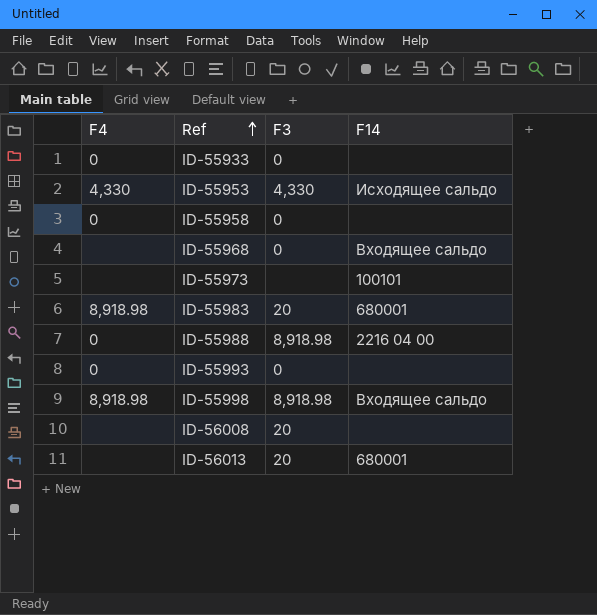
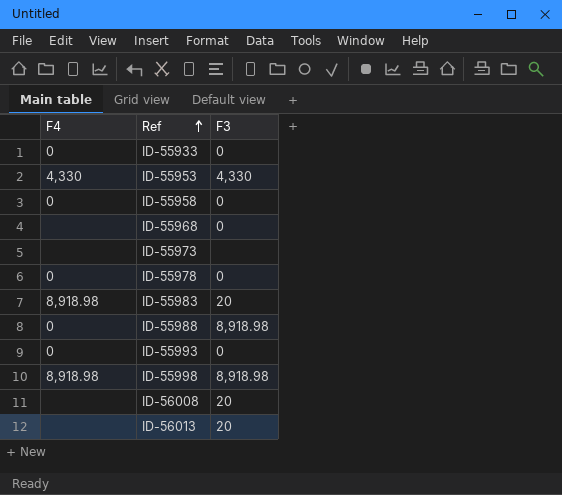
column F14 | position: 4 -> none
row ID-55978: none -> 0 | 0

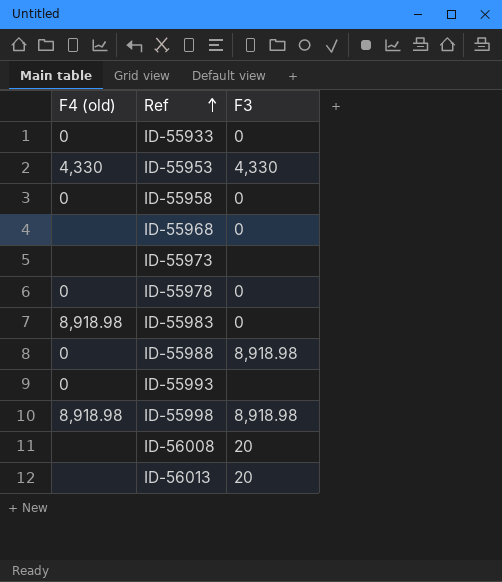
column name: F4 -> F4 (old)
ID-55983 | F3: 20 -> 0
ID-55993 | F3: 0 -> none

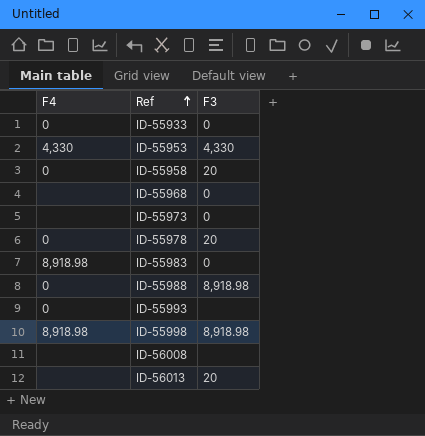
column name: F4 (old) -> F4
ID-55958 | F3: 0 -> 20
ID-55973 | F3: none -> 0
ID-55978 | F3: 0 -> 20
ID-56008 | F3: 20 -> none

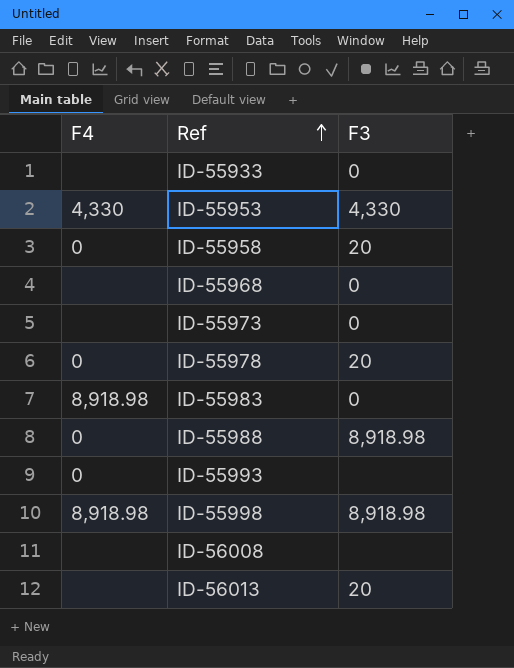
ID-55933 | F4: 0 -> none

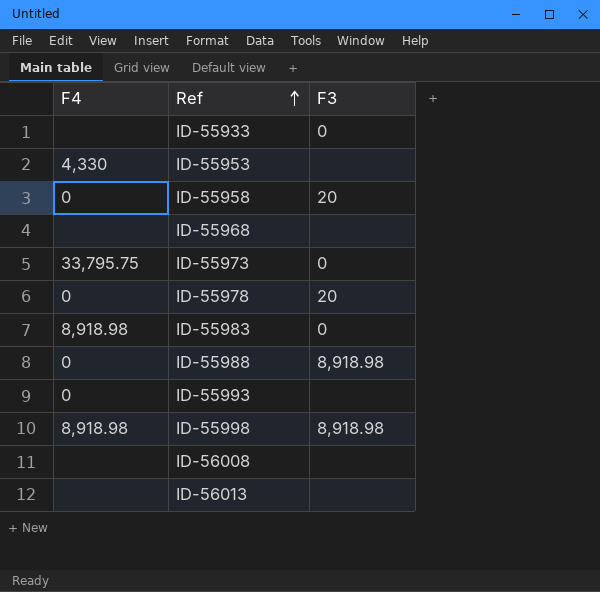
ID-55953 | F3: 4,330 -> none
ID-55968 | F3: 0 -> none
ID-55973 | F4: none -> 33,795.75
ID-56013 | F3: 20 -> none

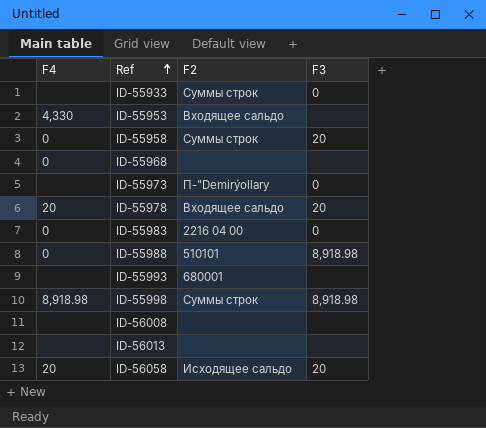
column F2 | position: none -> 3
ID-55968 | F4: none -> 0
ID-55973 | F4: 33,795.75 -> none
ID-55978 | F4: 0 -> 20
ID-55983 | F4: 8,918.98 -> 0
ID-55993 | F4: 0 -> none
row ID-56058: none -> 20 | Исходящее сальдо | 20

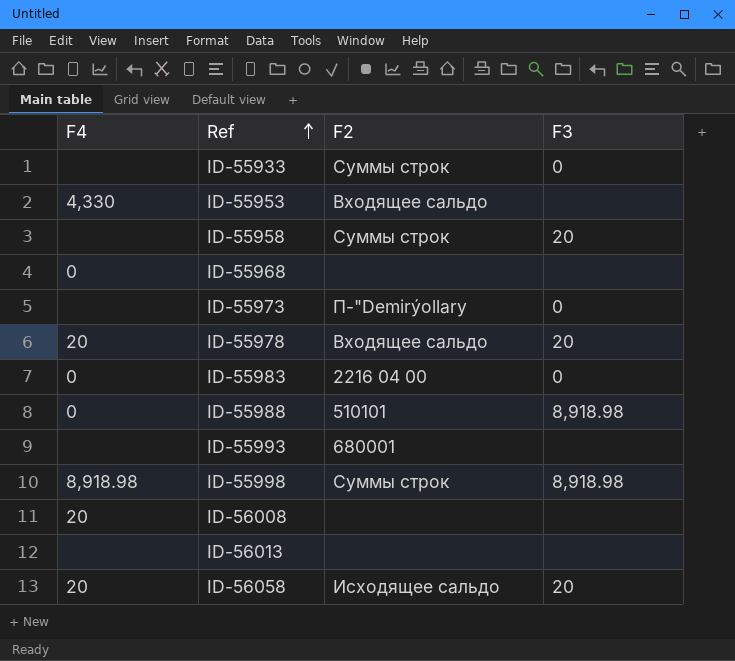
ID-55958 | F4: 0 -> none
ID-56008 | F4: none -> 20

